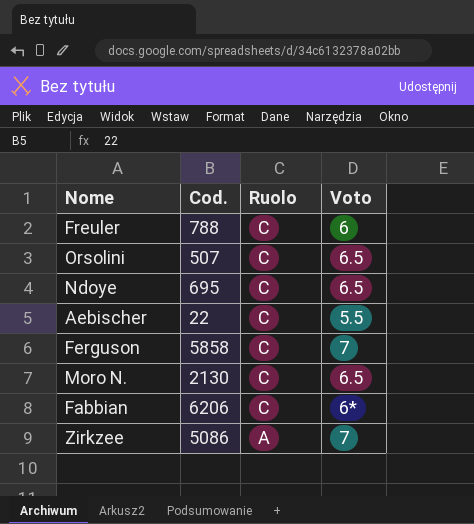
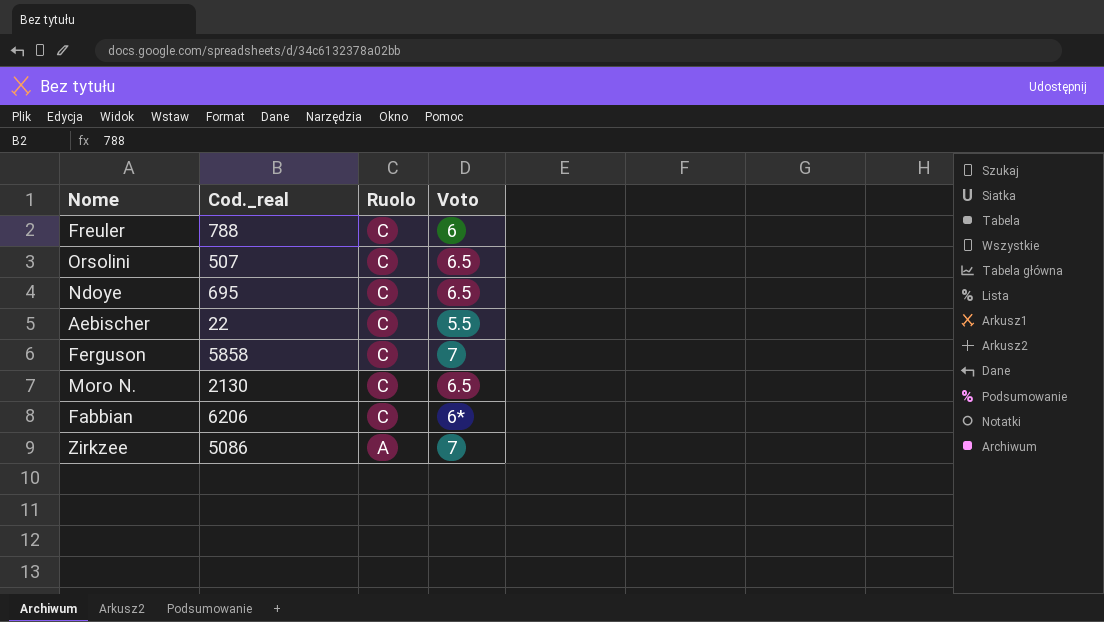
column name: Cod. -> Cod._real

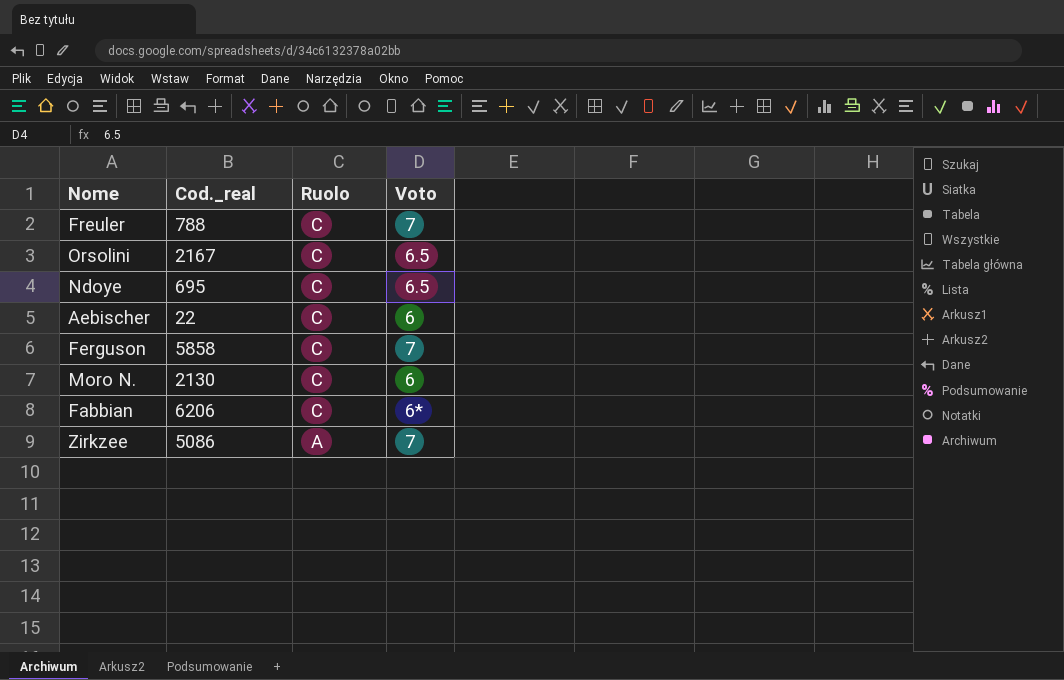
Freuler | Voto: 6 -> 7
Orsolini | Cod._real: 507 -> 2167
Aebischer | Voto: 5.5 -> 6
Moro N. | Voto: 6.5 -> 6

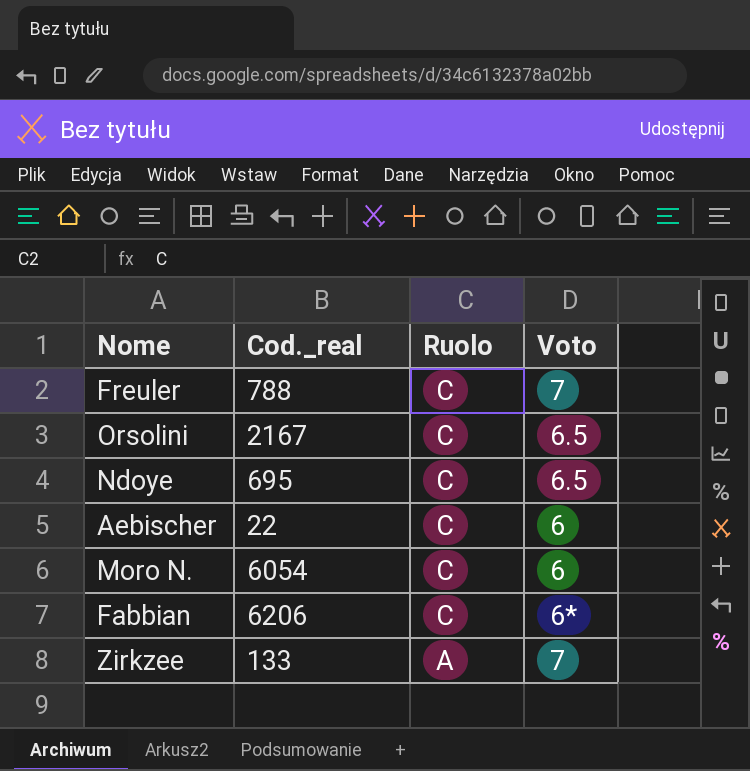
row Ferguson: 5858 | C | 7 -> none
Moro N. | Cod._real: 2130 -> 6054
Zirkzee | Cod._real: 5086 -> 133

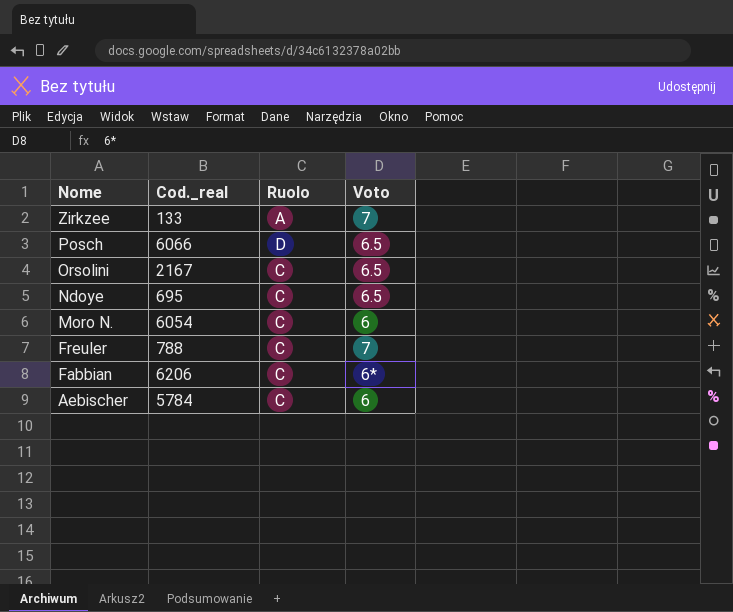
row order: Ruolo descending -> Nome descending
row Posch: none -> 6066 | D | 6.5
Aebischer | Cod._real: 22 -> 5784

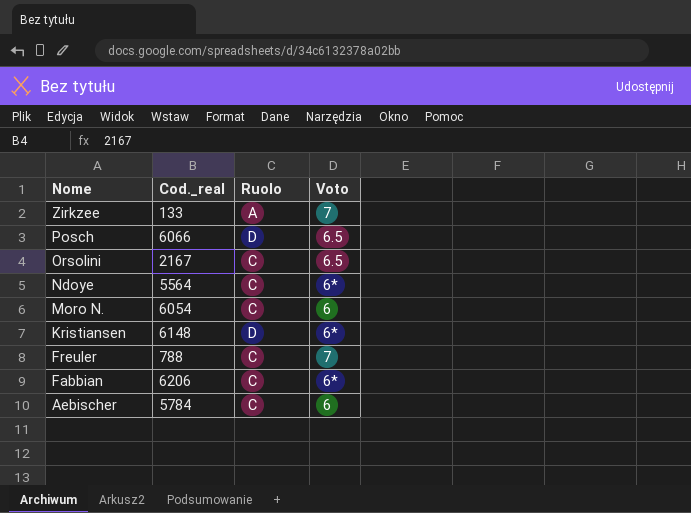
Ndoye | Cod._real: 695 -> 5564
Ndoye | Voto: 6.5 -> 6*
row Kristiansen: none -> 6148 | D | 6*

